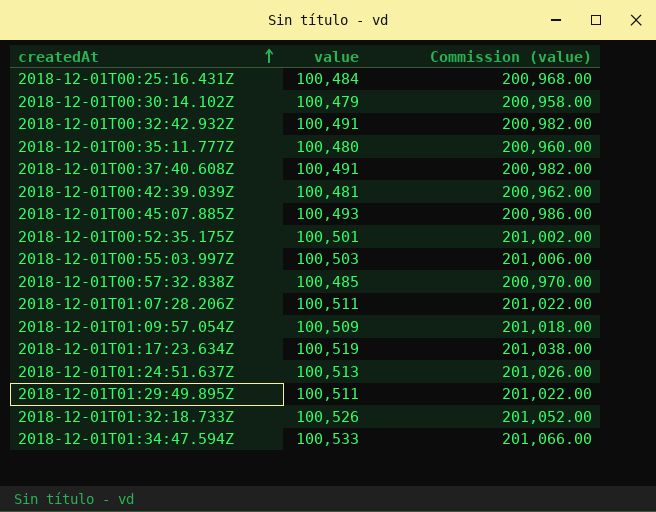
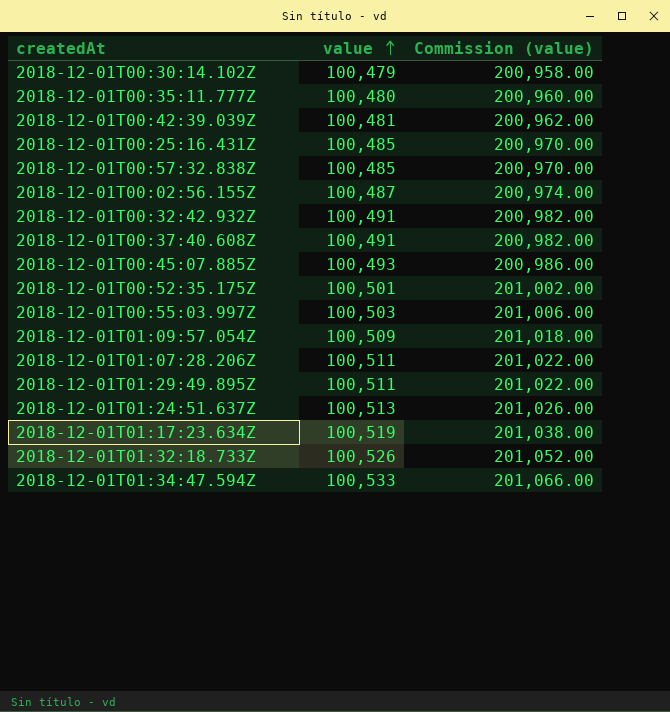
row order: createdAt ascending -> value ascending
2018-12-01T00:25:16.431Z | value: 100,484 -> 100,485
2018-12-01T00:25:16.431Z | Commission (value): 200,968.00 -> 200,970.00
row 2018-12-01T00:02:56.155Z: none -> 100,487 | 200,974.00

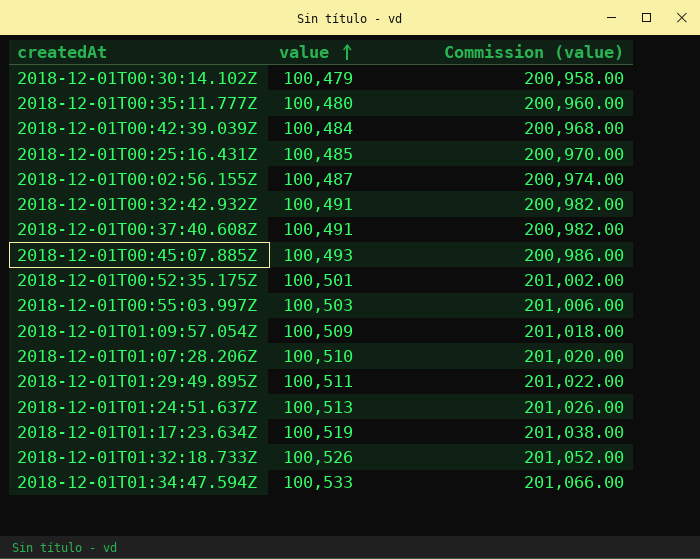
row 2018-12-01T00:57:32.838Z: 100,485 | 200,970.00 -> none
2018-12-01T00:42:39.039Z | value: 100,481 -> 100,484
2018-12-01T00:42:39.039Z | Commission (value): 200,962.00 -> 200,968.00
2018-12-01T01:07:28.206Z | value: 100,511 -> 100,510
2018-12-01T01:07:28.206Z | Commission (value): 201,022.00 -> 201,020.00

